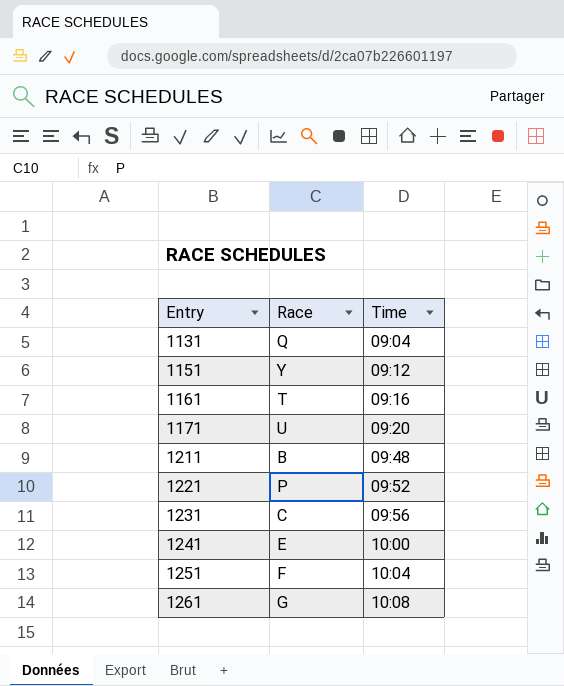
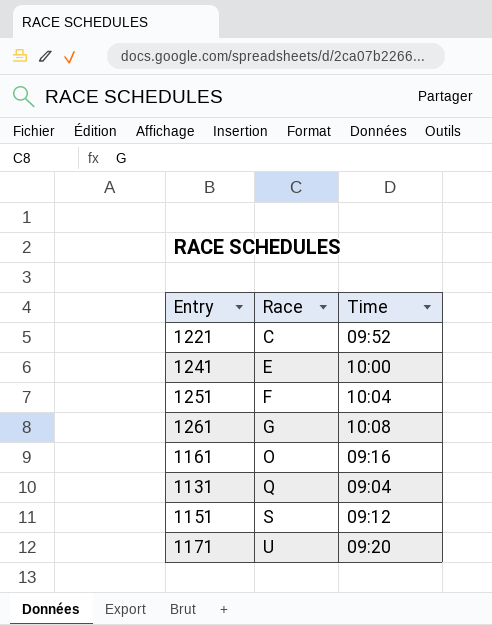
row order: Entry ascending -> Race ascending
row 1211: B | 09:48 -> none
row 1231: C | 09:56 -> none
1221 | Race: P -> C
1161 | Race: T -> O
1151 | Race: Y -> S

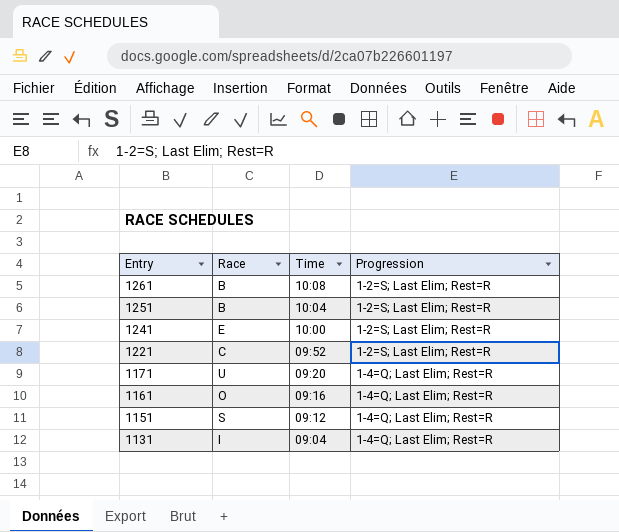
row order: Race ascending -> Entry descending
column Progression | position: none -> 4
1261 | Race: G -> B
1251 | Race: F -> B
1131 | Race: Q -> I

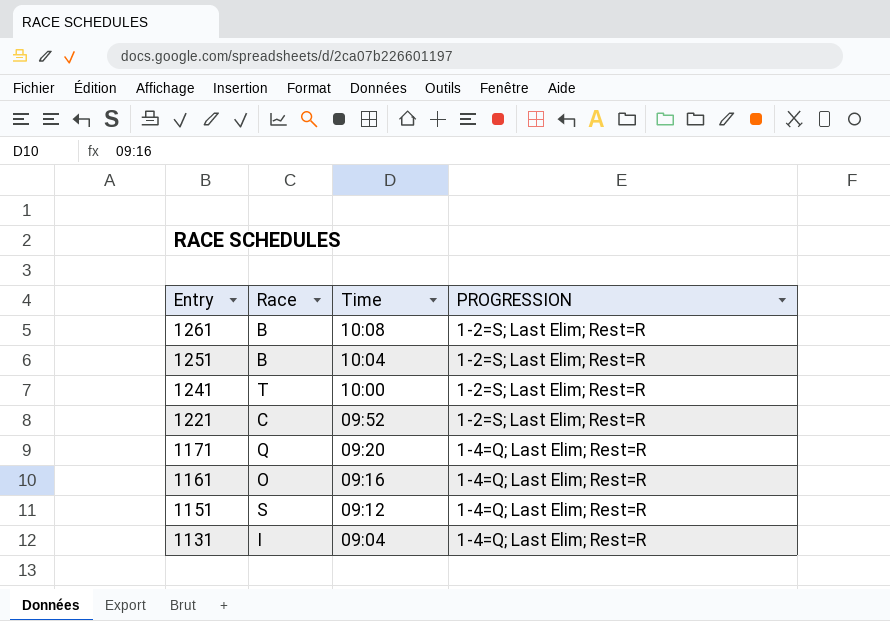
column name: Progression -> PROGRESSION
1241 | Race: E -> T
1171 | Race: U -> Q

